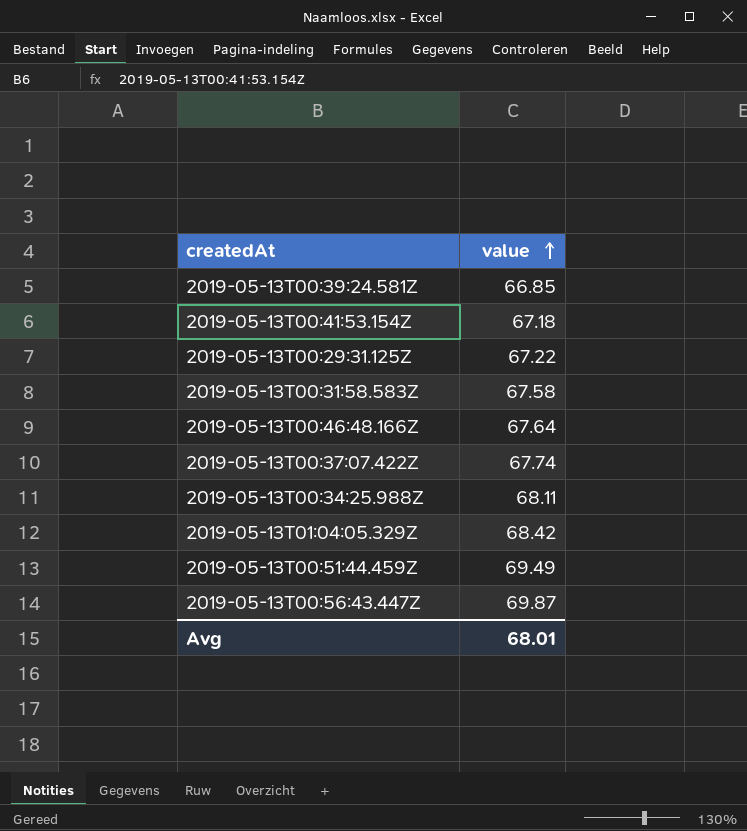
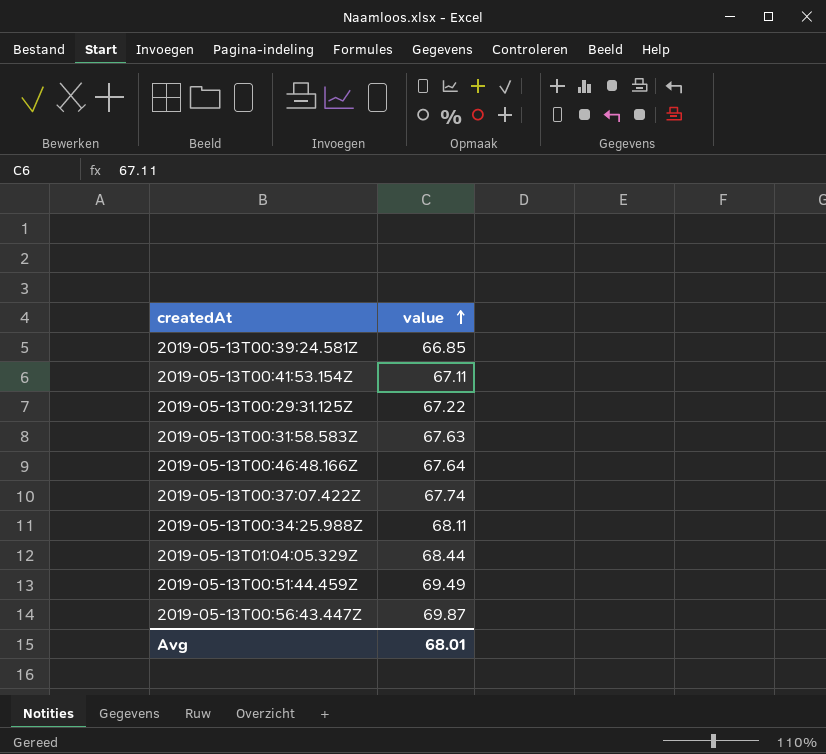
2019-05-13T00:41:53.154Z | value: 67.18 -> 67.11
2019-05-13T00:31:58.583Z | value: 67.58 -> 67.63
2019-05-13T01:04:05.329Z | value: 68.42 -> 68.44

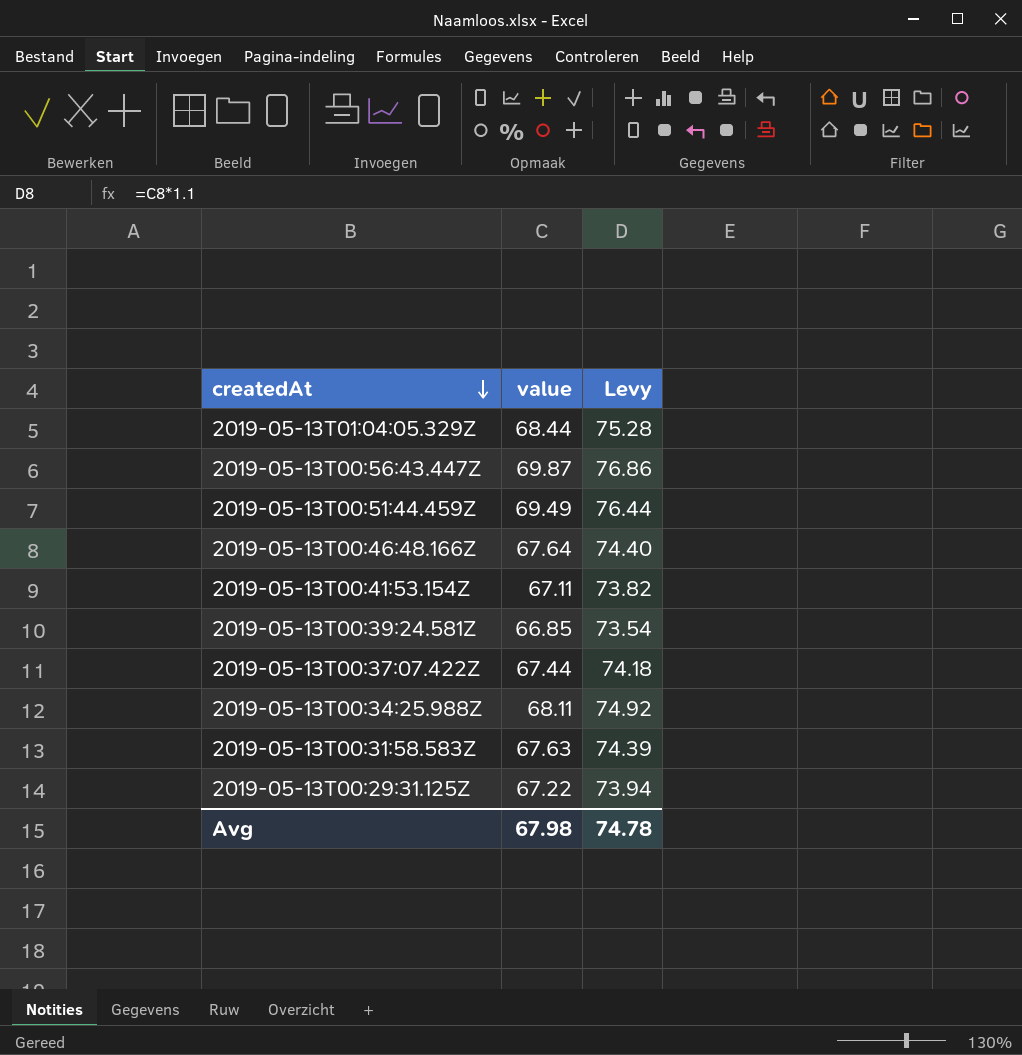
row order: value ascending -> createdAt descending
column Levy | formula: none -> [value] * 1.1
2019-05-13T00:37:07.422Z | value: 67.74 -> 67.44
Avg | value: 68.01 -> 67.98

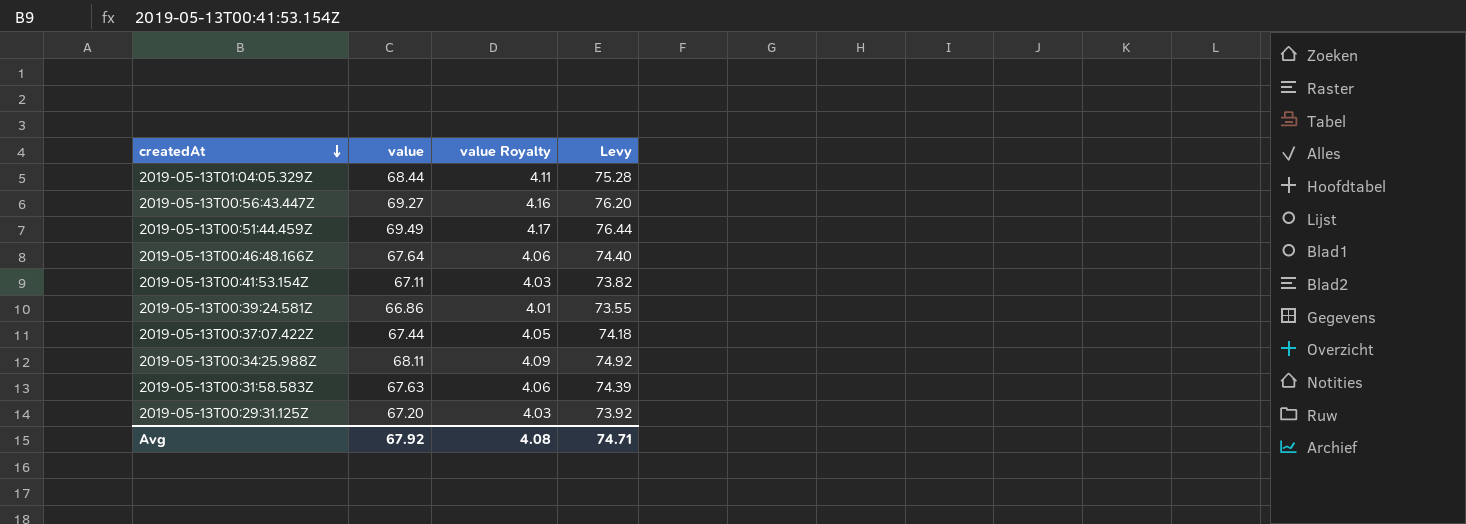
column value Royalty | formula: none -> [value] * 0.06
2019-05-13T00:56:43.447Z | value: 69.87 -> 69.27
2019-05-13T00:56:43.447Z | Levy: 76.86 -> 76.20
2019-05-13T00:39:24.581Z | value: 66.85 -> 66.86
2019-05-13T00:39:24.581Z | Levy: 73.54 -> 73.55
2019-05-13T00:29:31.125Z | value: 67.22 -> 67.20
2019-05-13T00:29:31.125Z | Levy: 73.94 -> 73.92
Avg | value: 67.98 -> 67.92
Avg | Levy: 74.78 -> 74.71

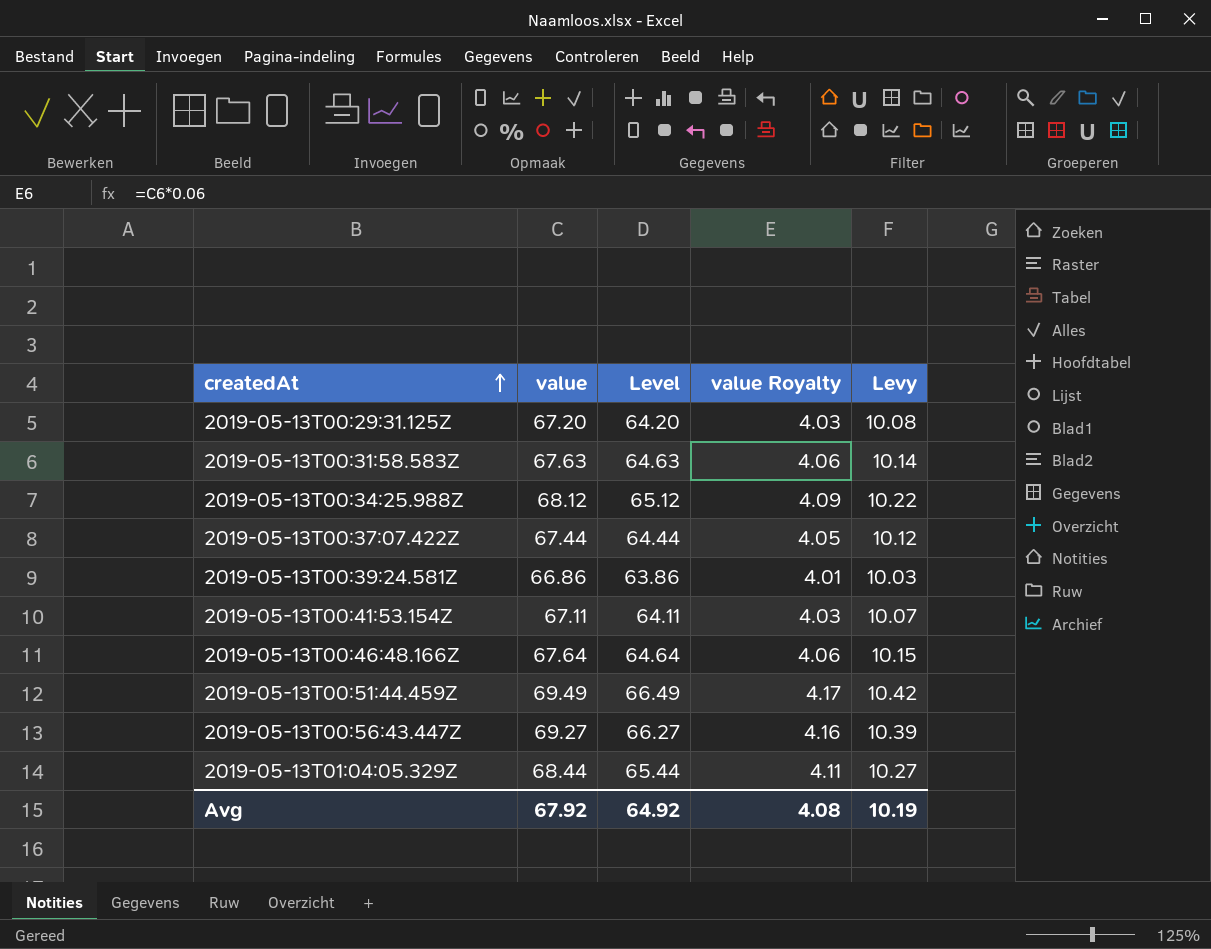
row order: createdAt descending -> createdAt ascending
column Level | formula: none -> [value] - 3
column Levy | formula: [value] * 1.1 -> [value] * 0.15
2019-05-13T00:34:25.988Z | value: 68.11 -> 68.12
Avg | Levy: 74.71 -> 10.19

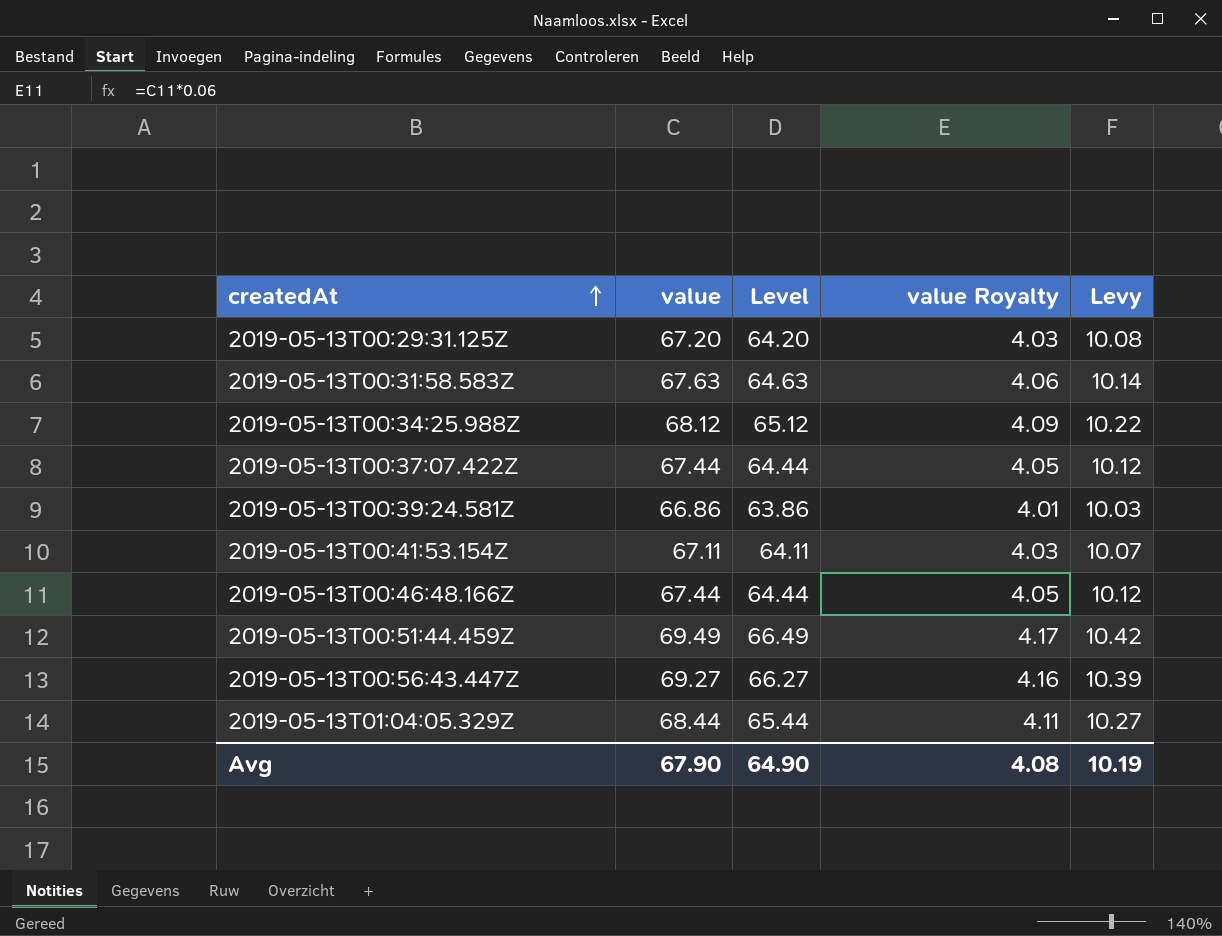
2019-05-13T00:46:48.166Z | value: 67.64 -> 67.44
2019-05-13T00:46:48.166Z | Level: 64.64 -> 64.44
2019-05-13T00:46:48.166Z | value Royalty: 4.06 -> 4.05
2019-05-13T00:46:48.166Z | Levy: 10.15 -> 10.12
Avg | value: 67.92 -> 67.90
Avg | Level: 64.92 -> 64.90

